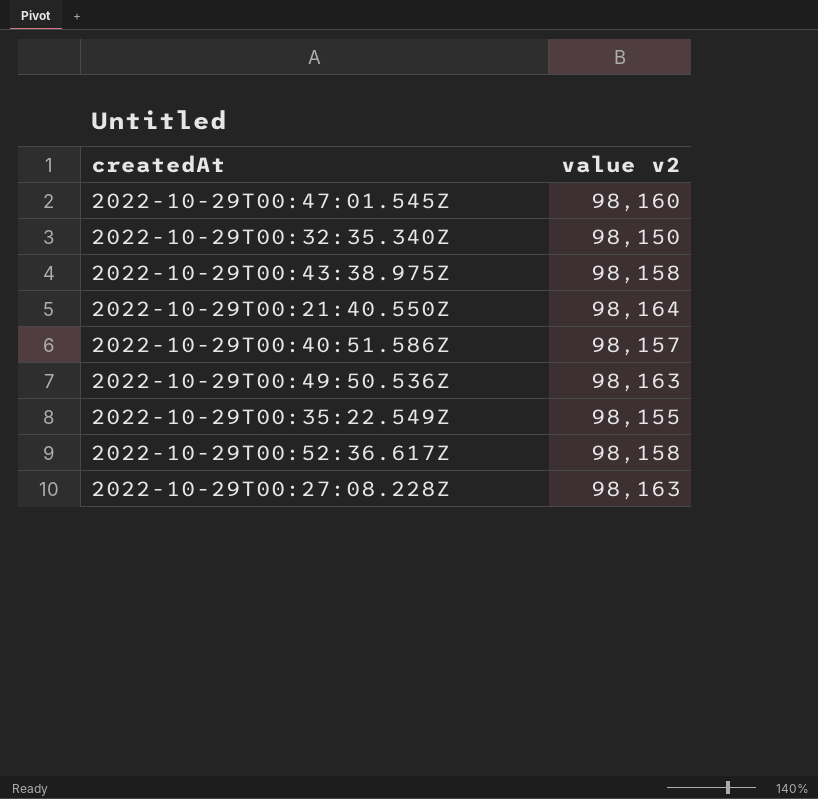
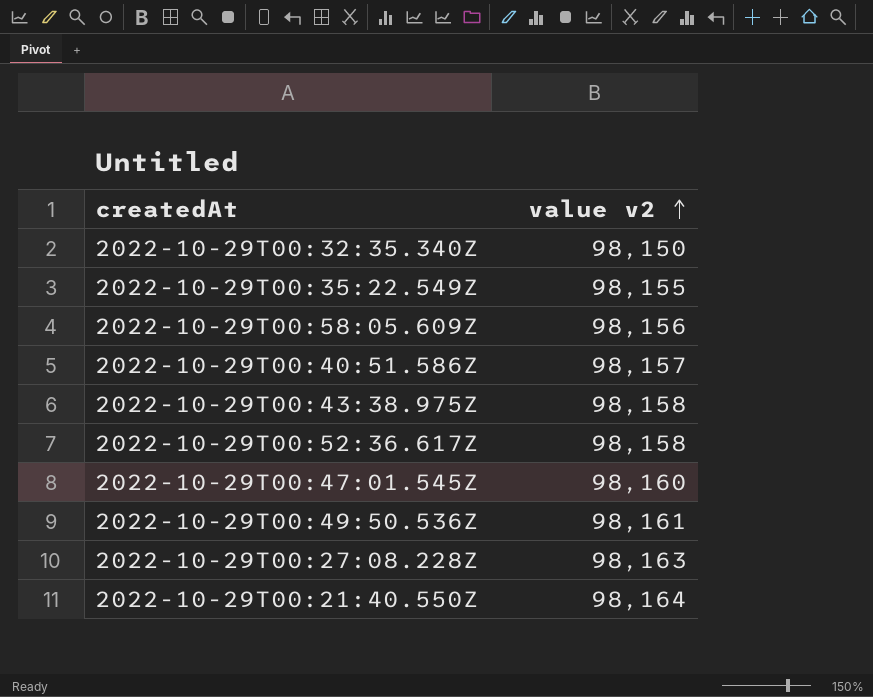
row order: none -> value v2 ascending
row 2022-10-29T00:58:05.609Z: none -> 98,156
2022-10-29T00:49:50.536Z | value v2: 98,163 -> 98,161

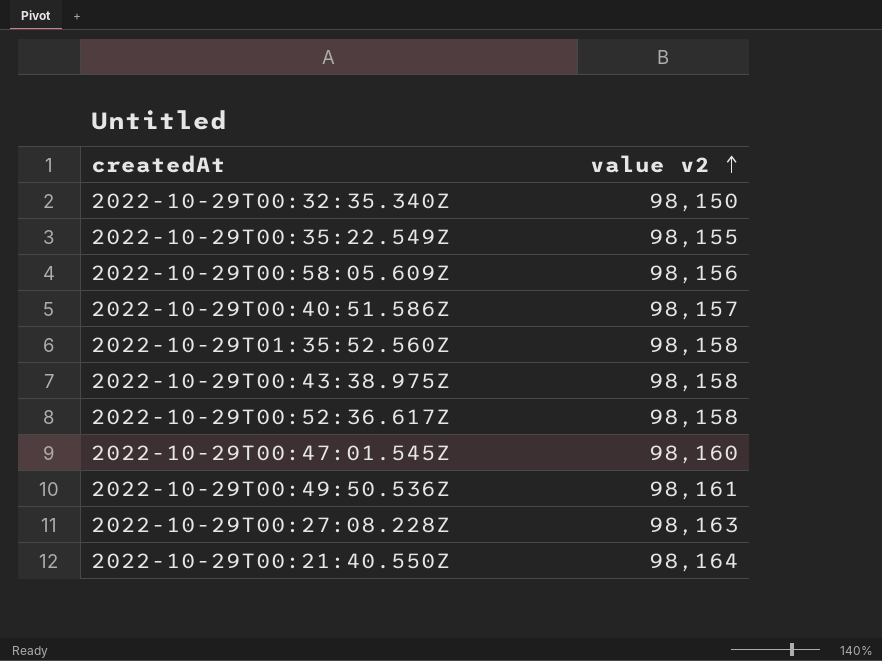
row 2022-10-29T01:35:52.560Z: none -> 98,158

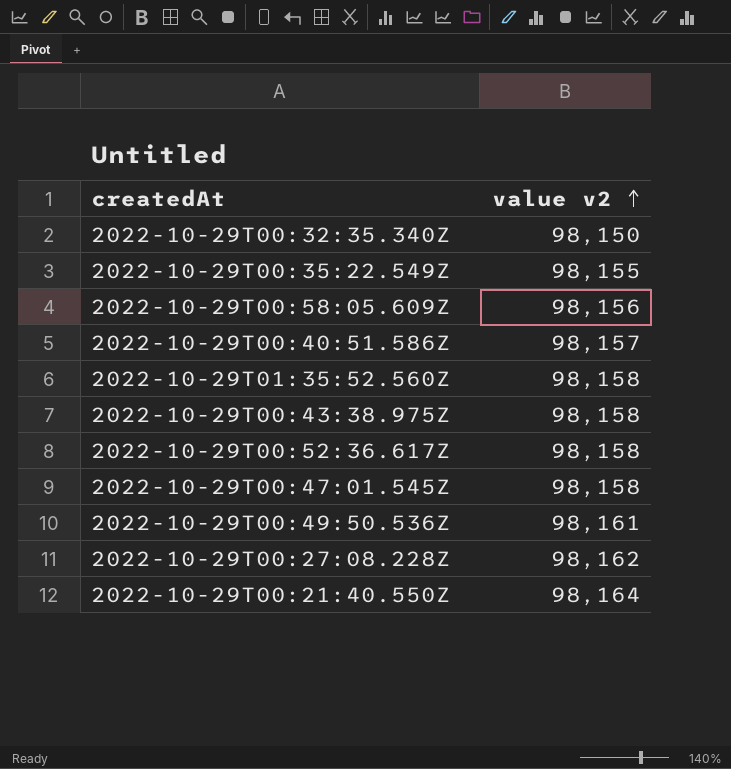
2022-10-29T00:47:01.545Z | value v2: 98,160 -> 98,158
2022-10-29T00:27:08.228Z | value v2: 98,163 -> 98,162

